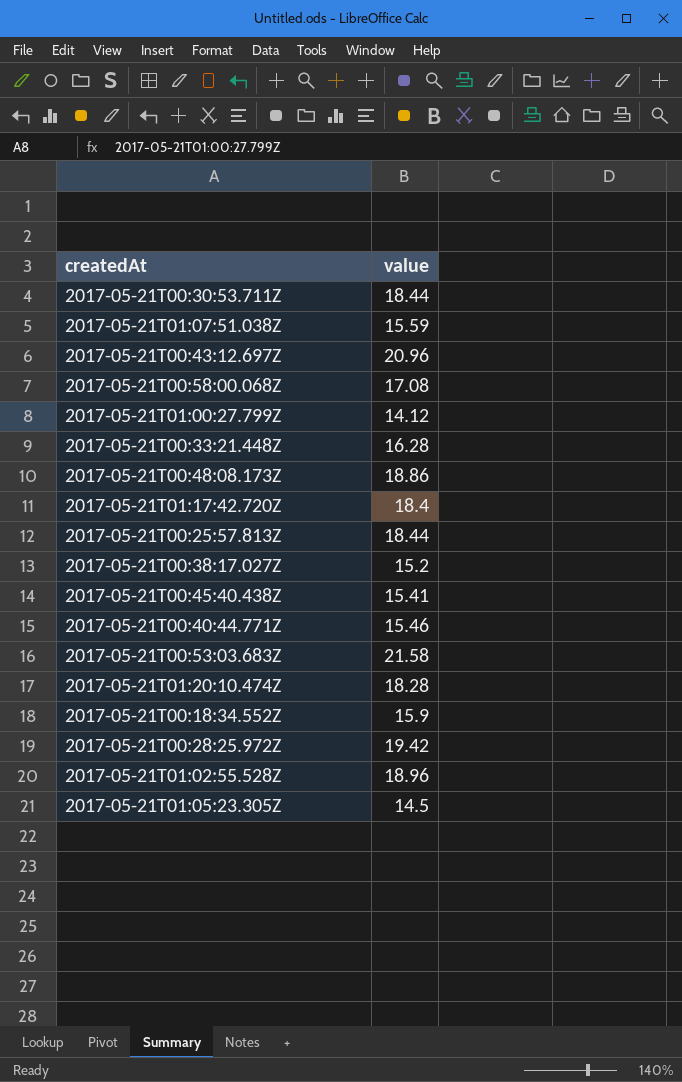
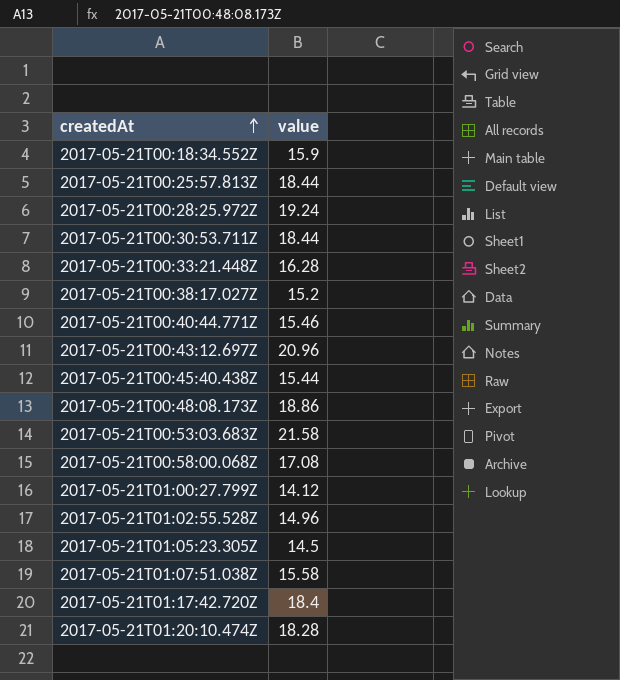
row order: none -> createdAt ascending
2017-05-21T00:28:25.972Z | value: 19.42 -> 19.24
2017-05-21T00:45:40.438Z | value: 15.41 -> 15.44
2017-05-21T01:02:55.528Z | value: 18.96 -> 14.96
2017-05-21T01:07:51.038Z | value: 15.59 -> 15.58

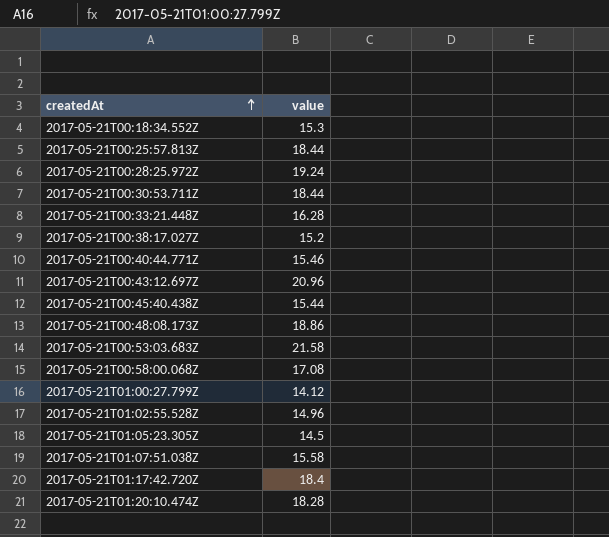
2017-05-21T00:18:34.552Z | value: 15.9 -> 15.3

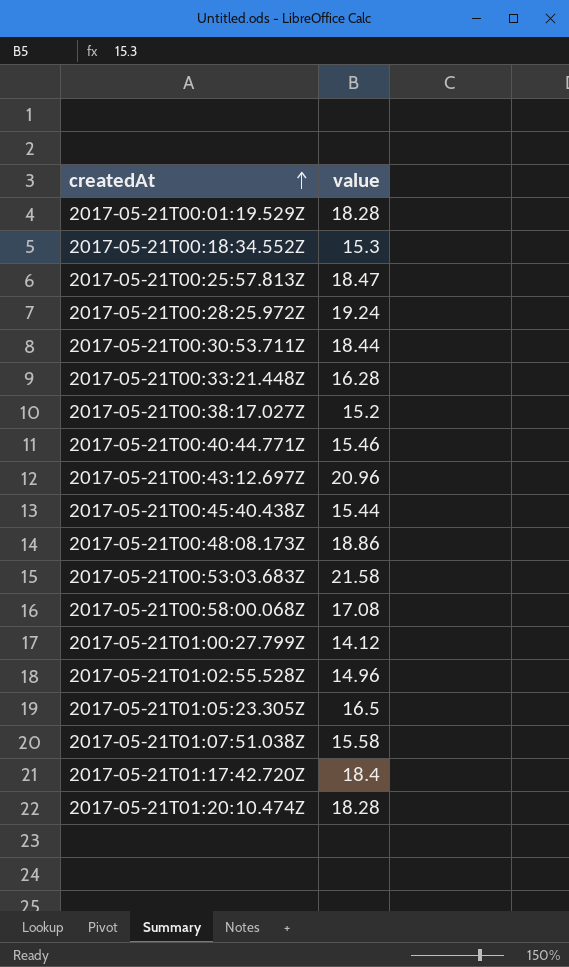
row 2017-05-21T00:01:19.529Z: none -> 18.28
2017-05-21T00:25:57.813Z | value: 18.44 -> 18.47
2017-05-21T01:05:23.305Z | value: 14.5 -> 16.5

